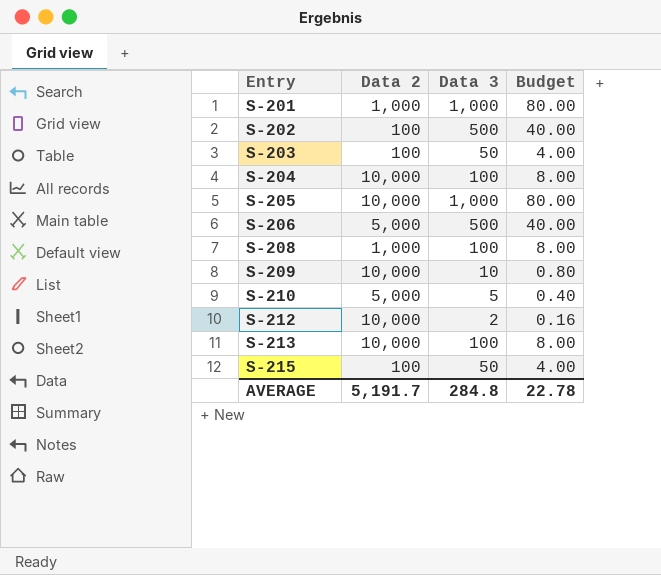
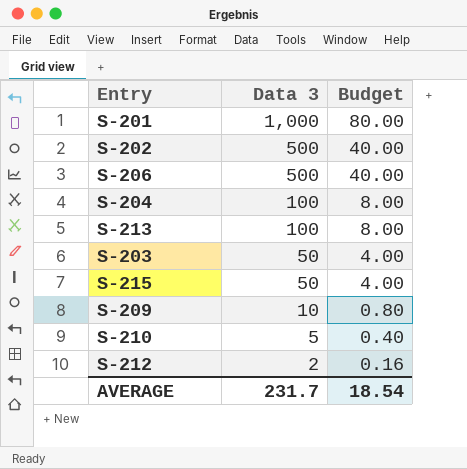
row order: Entry ascending -> Data 3 descending
column Data 2 | position: 2 -> none
row S-205: 10,000 | 1,000 | 80.00 -> none
row S-208: 1,000 | 100 | 8.00 -> none
AVERAGE | Data 3: 284.8 -> 231.7
AVERAGE | Budget: 22.78 -> 18.54

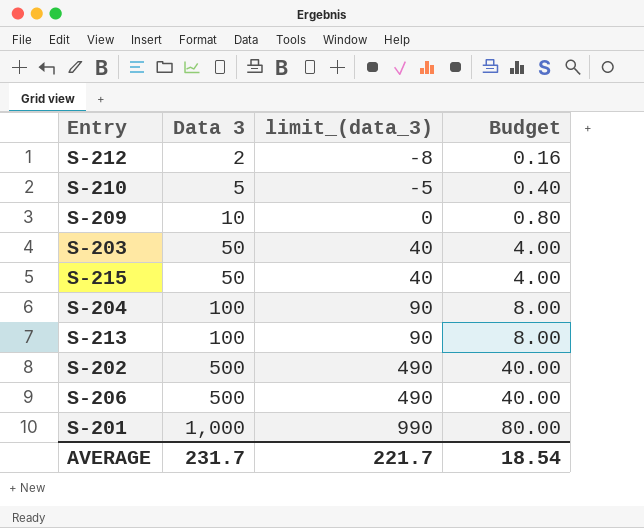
row order: Data 3 descending -> Data 3 ascending
column limit_(data_3) | formula: none -> [Data 3] - 10

